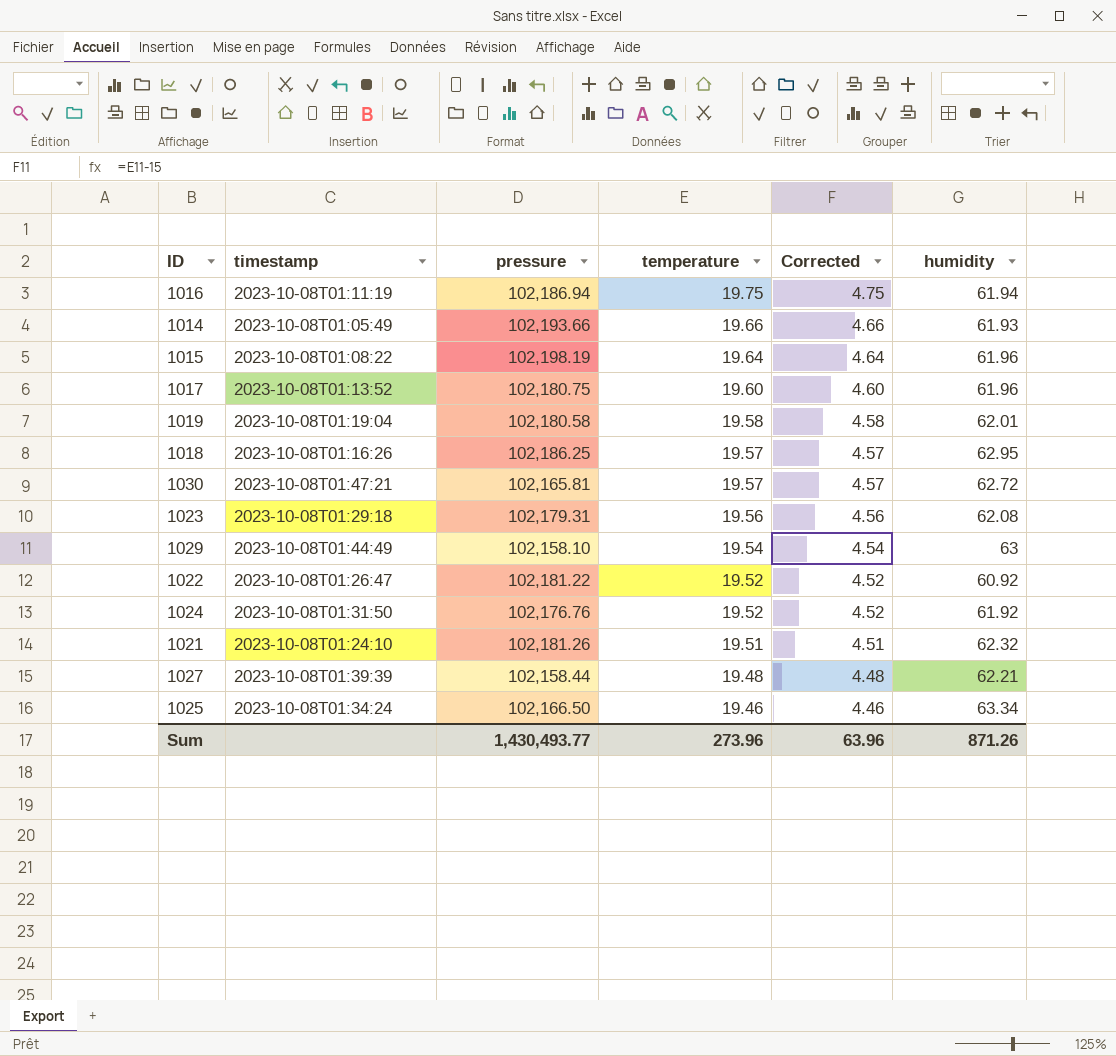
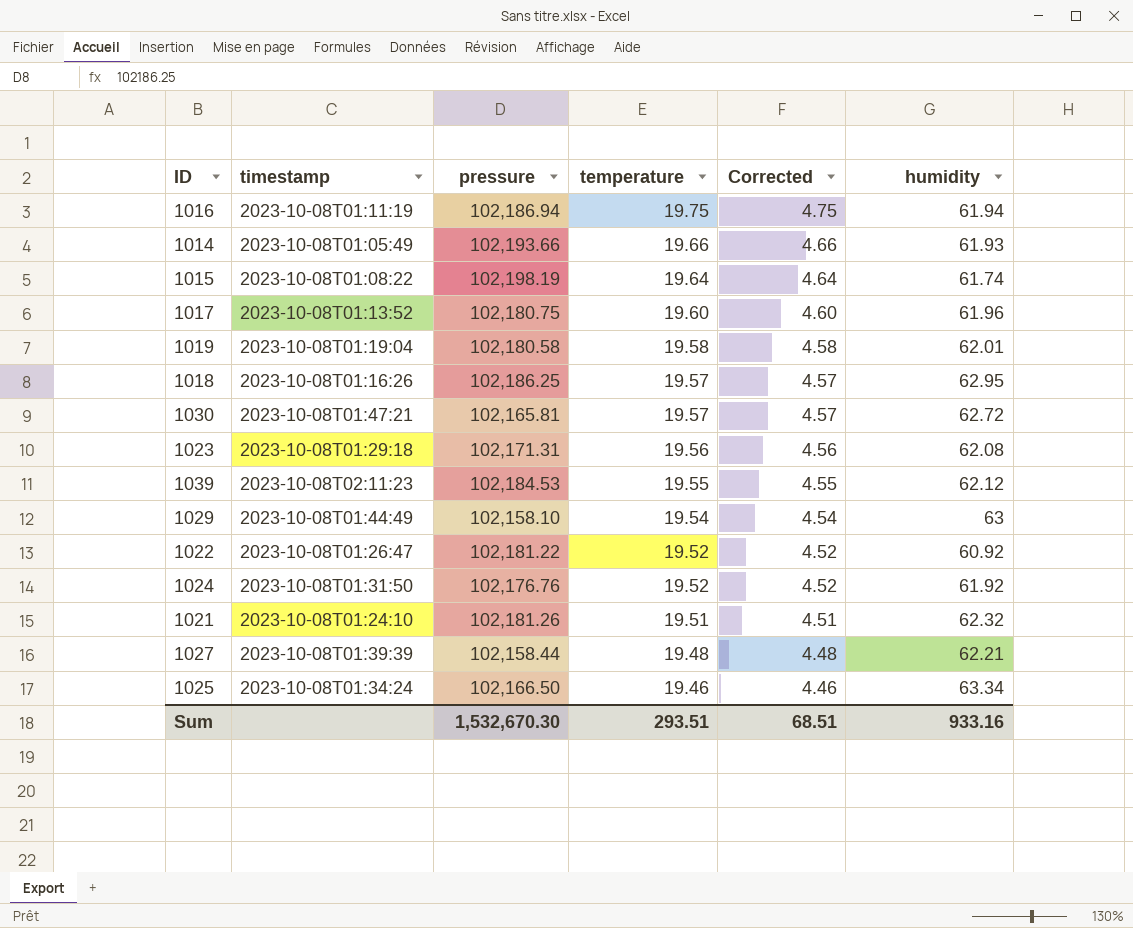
1015 | humidity: 61.96 -> 61.74
1023 | pressure: 102,179.31 -> 102,171.31
row 1039: none -> 2023-10-08T02:11:23 | 102,184.53 | 19.55 | 4.55 | 62.12
Sum | pressure: 1,430,493.77 -> 1,532,670.30
Sum | temperature: 273.96 -> 293.51
Sum | Corrected: 63.96 -> 68.51
Sum | humidity: 871.26 -> 933.16

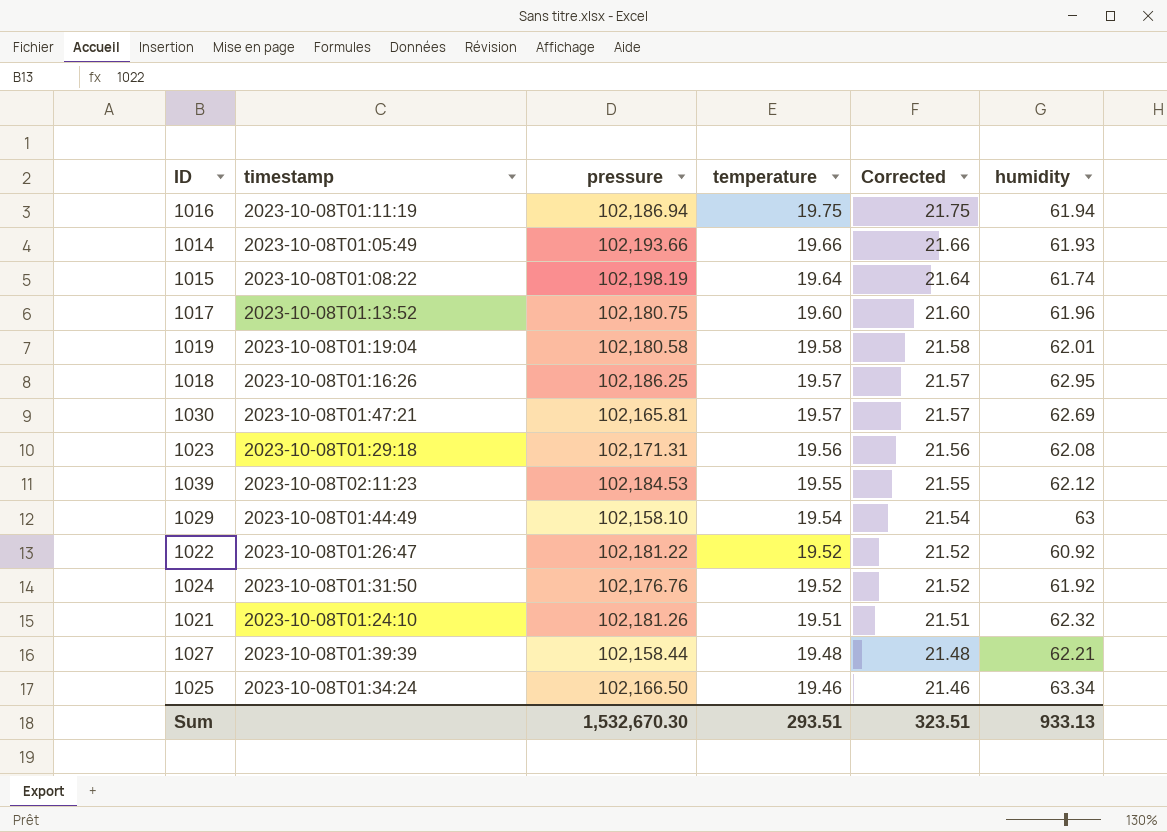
column Corrected | formula: [temperature] - 15 -> [temperature] + 2
1030 | humidity: 62.72 -> 62.69
Sum | Corrected: 68.51 -> 323.51
Sum | humidity: 933.16 -> 933.13

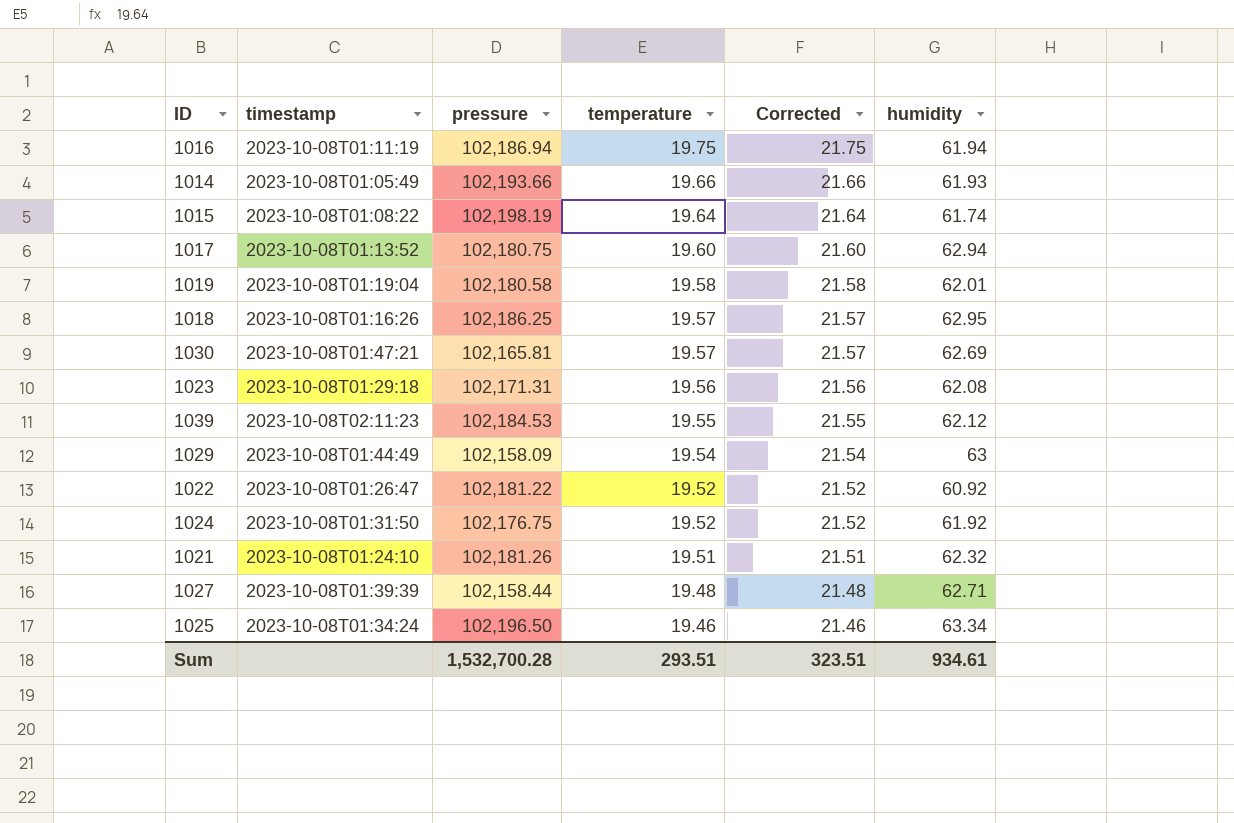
1017 | humidity: 61.96 -> 62.94
1029 | pressure: 102,158.10 -> 102,158.09
1024 | pressure: 102,176.76 -> 102,176.75
1027 | humidity: 62.21 -> 62.71
1025 | pressure: 102,166.50 -> 102,196.50
Sum | pressure: 1,532,670.30 -> 1,532,700.28
Sum | humidity: 933.13 -> 934.61

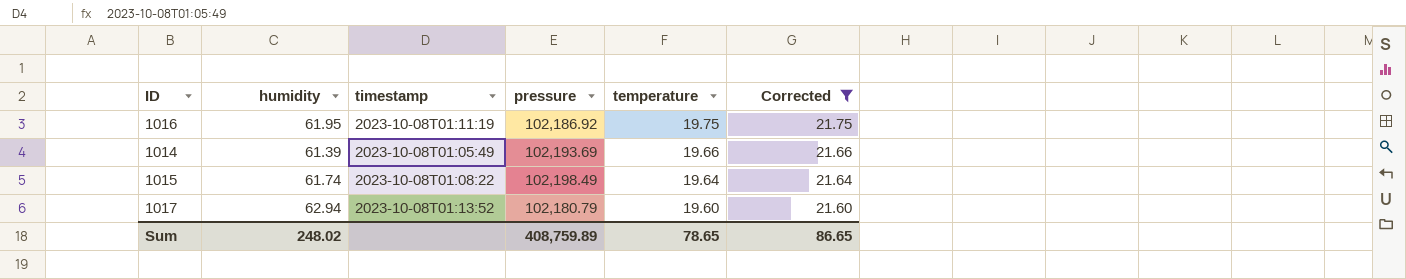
filter: none -> Corrected >= 21.60
column humidity | position: 6 -> 2
1016 | humidity: 61.94 -> 61.95
1016 | pressure: 102,186.94 -> 102,186.92
1014 | humidity: 61.93 -> 61.39
1014 | pressure: 102,193.66 -> 102,193.69
1015 | pressure: 102,198.19 -> 102,198.49
1017 | pressure: 102,180.75 -> 102,180.79
Sum | humidity: 934.61 -> 248.02
Sum | pressure: 1,532,700.28 -> 408,759.89
Sum | temperature: 293.51 -> 78.65
Sum | Corrected: 323.51 -> 86.65

